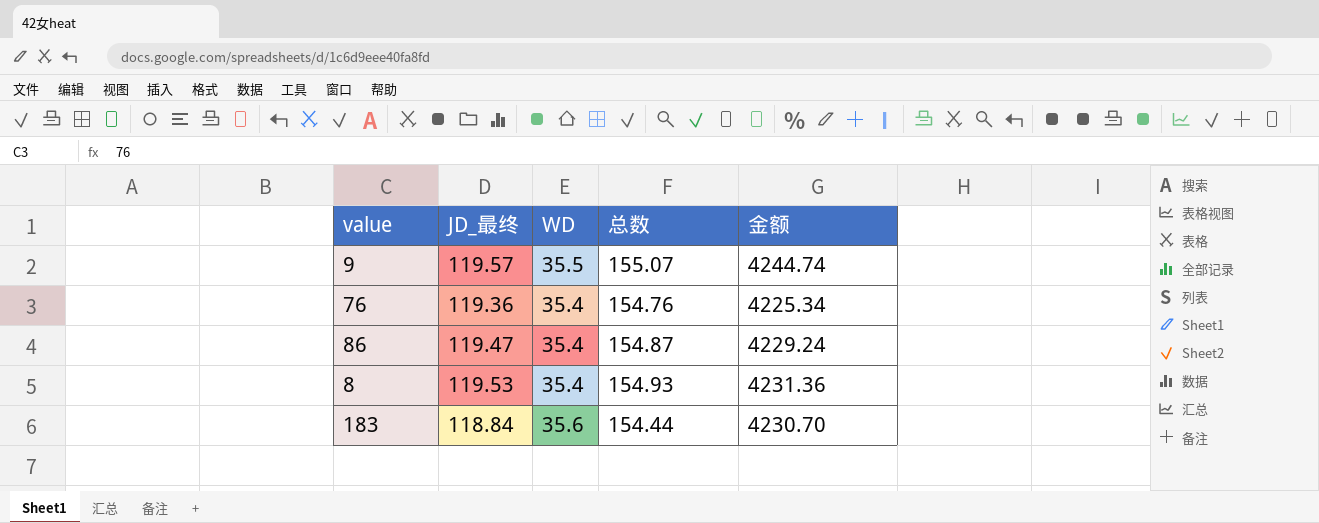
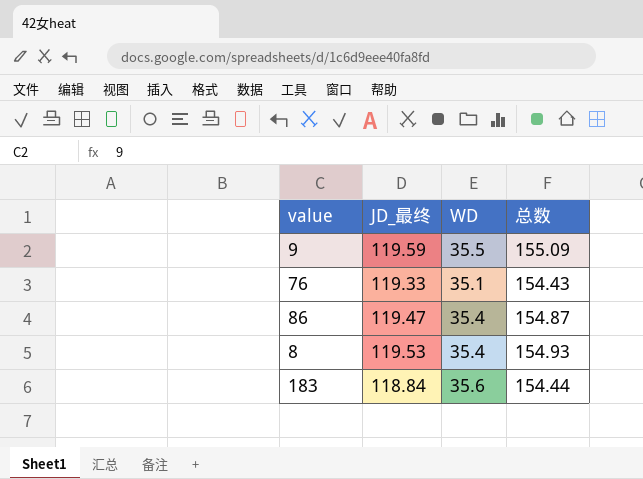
column 金额 | formula: [JD_最终] * [WD] -> none
9 | JD_最终: 119.57 -> 119.59
9 | 总数: 155.07 -> 155.09
76 | JD_最终: 119.36 -> 119.33
76 | WD: 35.4 -> 35.1
76 | 总数: 154.76 -> 154.43

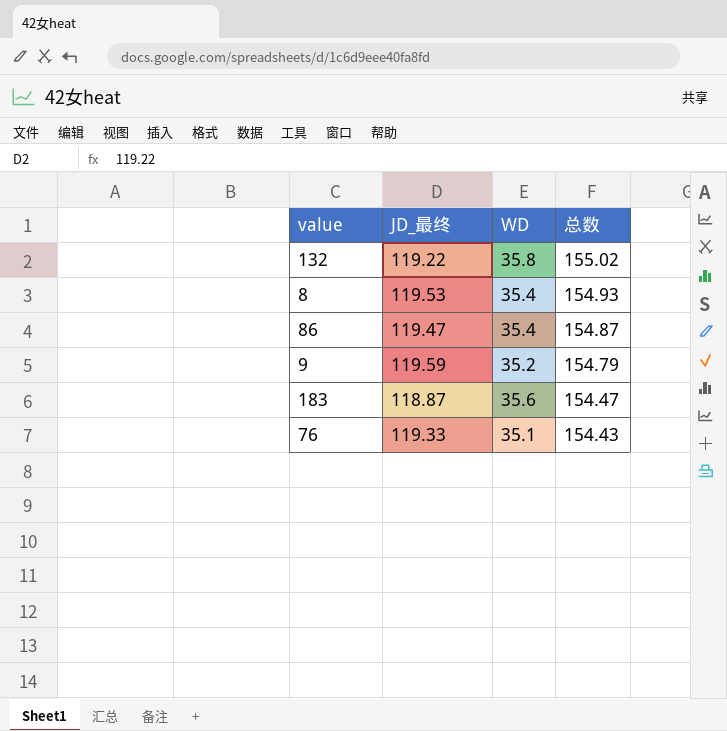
row order: none -> 总数 descending
row 132: none -> 119.22 | 35.8 | 155.02
9 | WD: 35.5 -> 35.2
9 | 总数: 155.09 -> 154.79
183 | JD_最终: 118.84 -> 118.87
183 | 总数: 154.44 -> 154.47

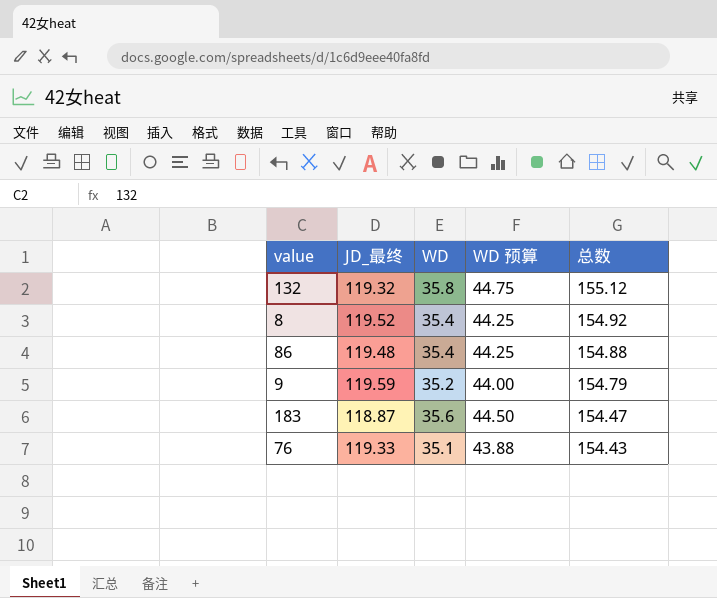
column WD 预算 | formula: none -> [WD] * 1.25
132 | JD_最终: 119.22 -> 119.32
132 | 总数: 155.02 -> 155.12
8 | JD_最终: 119.53 -> 119.52
8 | 总数: 154.93 -> 154.92
86 | JD_最终: 119.47 -> 119.48
86 | 总数: 154.87 -> 154.88

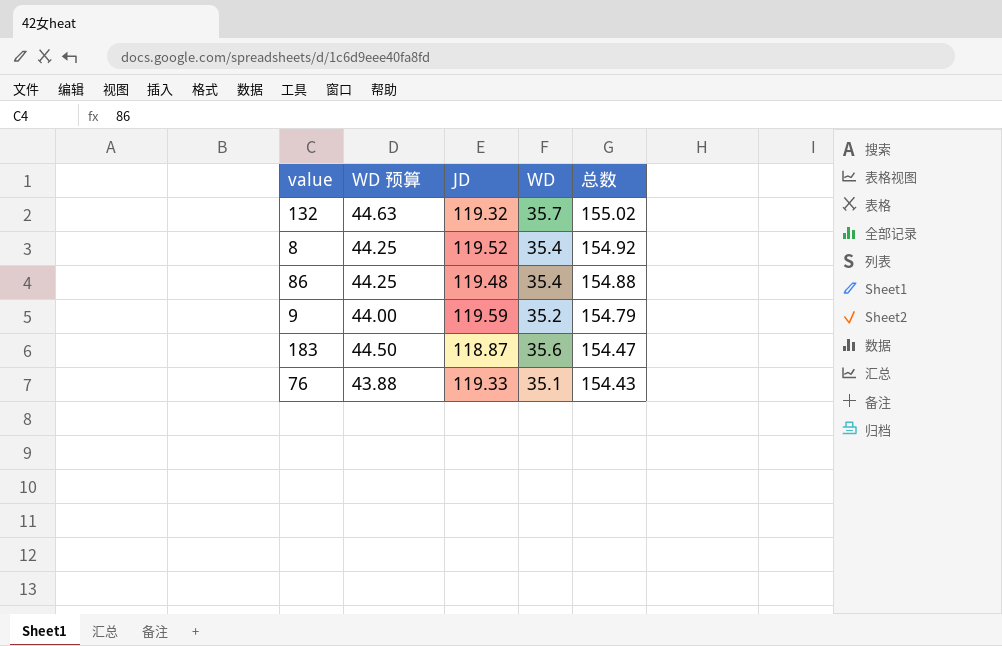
column WD 预算 | position: 4 -> 2
column name: JD_最终 -> JD
132 | WD 预算: 44.75 -> 44.63
132 | WD: 35.8 -> 35.7
132 | 总数: 155.12 -> 155.02

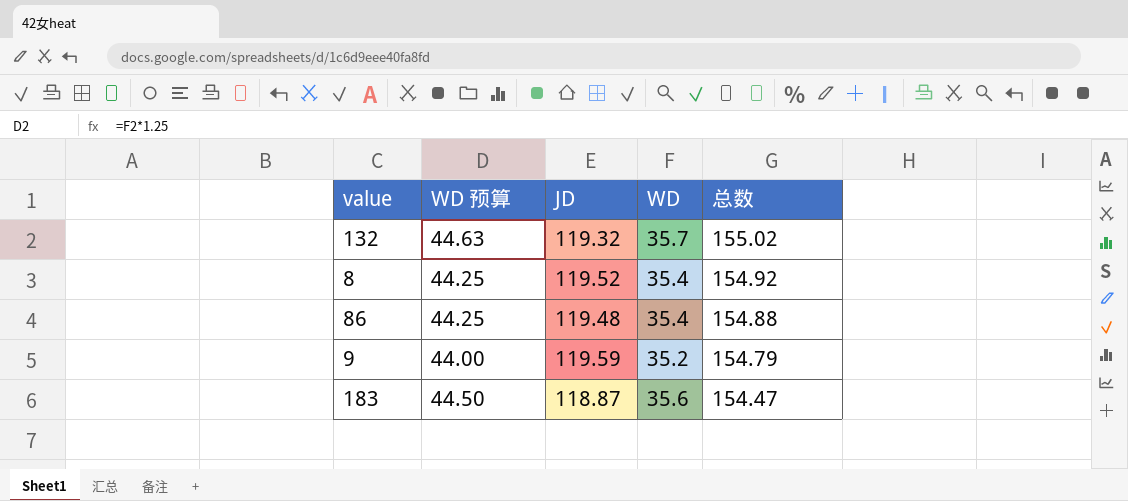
row 76: 43.88 | 119.33 | 35.1 | 154.43 -> none

